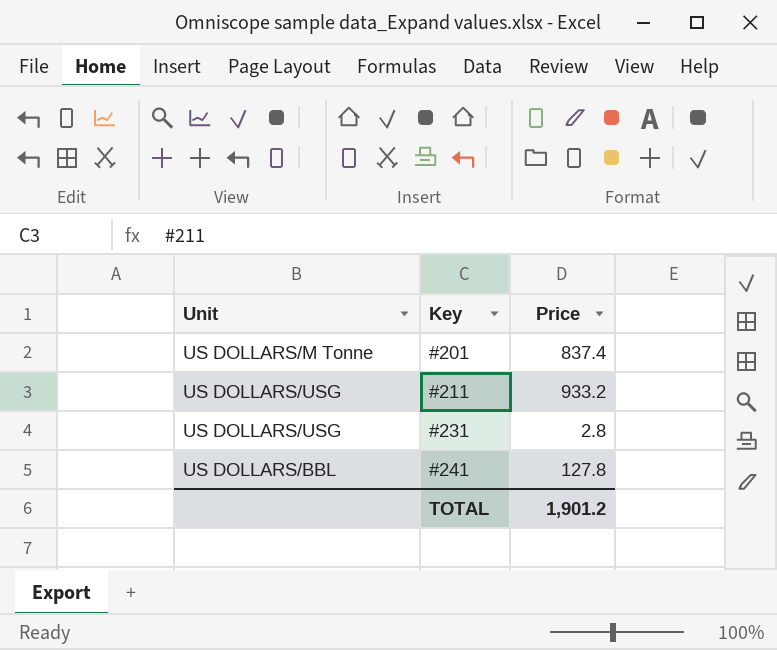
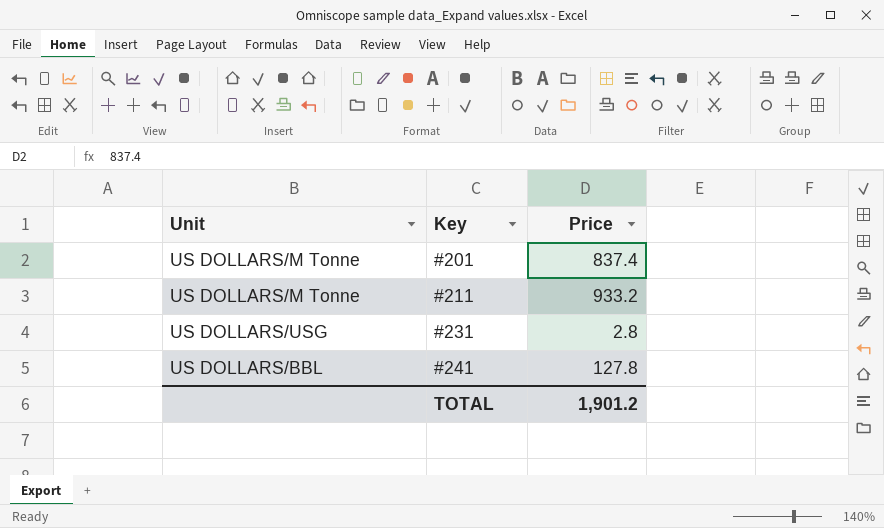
#211 | Unit: US DOLLARS/USG -> US DOLLARS/M Tonne

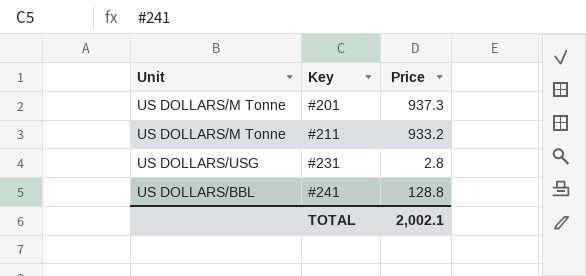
#201 | Price: 837.4 -> 937.3
#241 | Price: 127.8 -> 128.8
TOTAL | Price: 1,901.2 -> 2,002.1

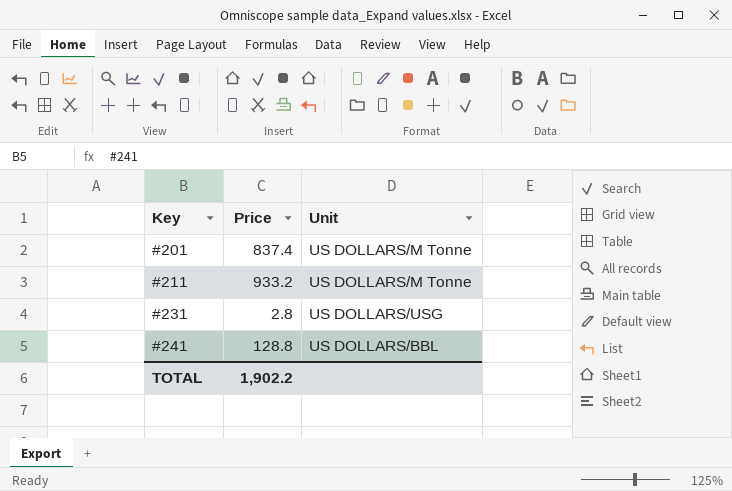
column Unit | position: 1 -> 3
#201 | Price: 937.3 -> 837.4
TOTAL | Price: 2,002.1 -> 1,902.2

